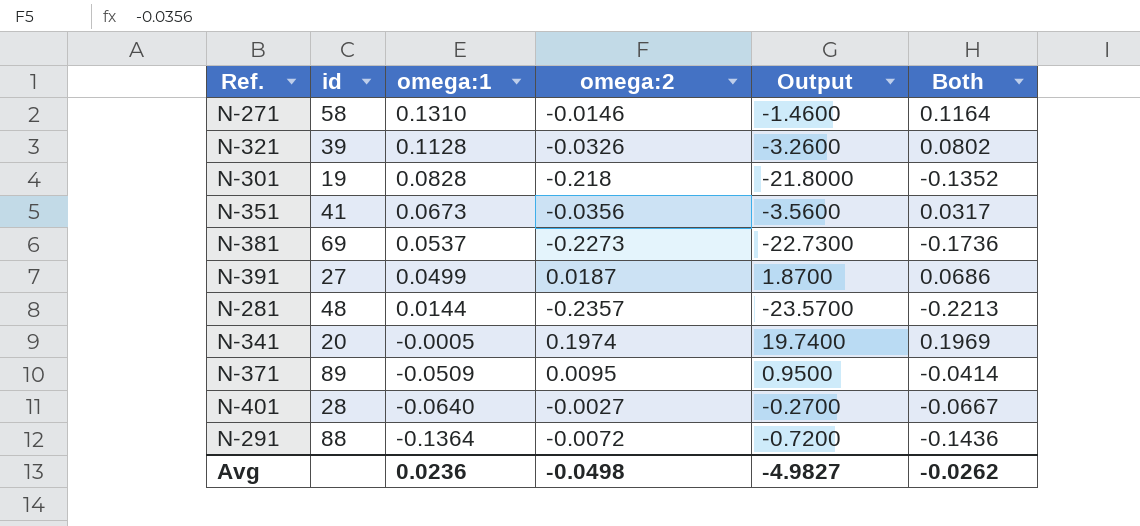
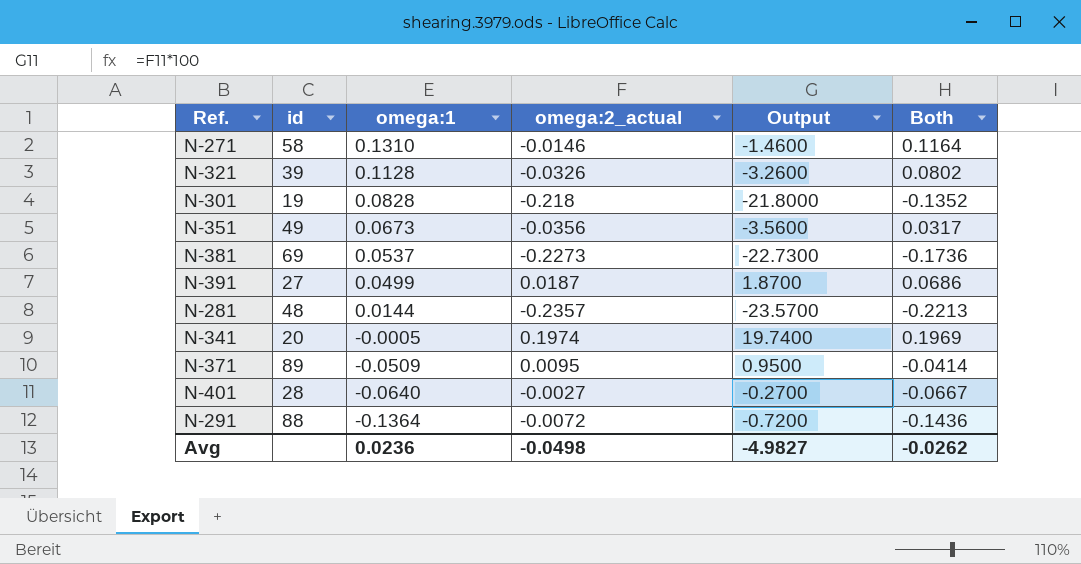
column name: omega:2 -> omega:2_actual
N-351 | id: 41 -> 49

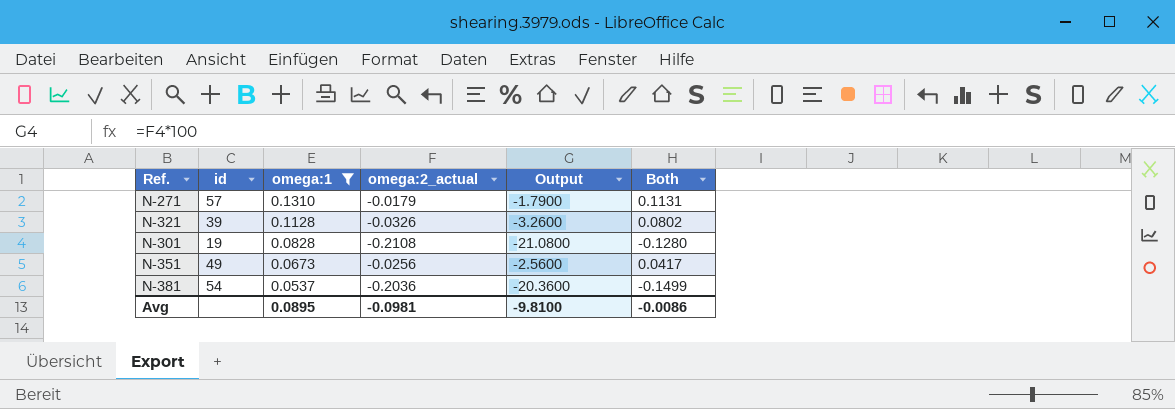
filter: none -> omega:1 >= 0.0537
N-271 | id: 58 -> 57
N-271 | omega:2_actual: -0.0146 -> -0.0179
N-271 | Output: -1.4600 -> -1.7900
N-271 | Both: 0.1164 -> 0.1131
N-301 | omega:2_actual: -0.218 -> -0.2108
N-301 | Output: -21.8000 -> -21.0800
N-301 | Both: -0.1352 -> -0.1280
N-351 | omega:2_actual: -0.0356 -> -0.0256
N-351 | Output: -3.5600 -> -2.5600
N-351 | Both: 0.0317 -> 0.0417
N-381 | id: 69 -> 54
N-381 | omega:2_actual: -0.2273 -> -0.2036
N-381 | Output: -22.7300 -> -20.3600
N-381 | Both: -0.1736 -> -0.1499
Avg | omega:1: 0.0236 -> 0.0895
Avg | omega:2_actual: -0.0498 -> -0.0981
Avg | Output: -4.9827 -> -9.8100
Avg | Both: -0.0262 -> -0.0086

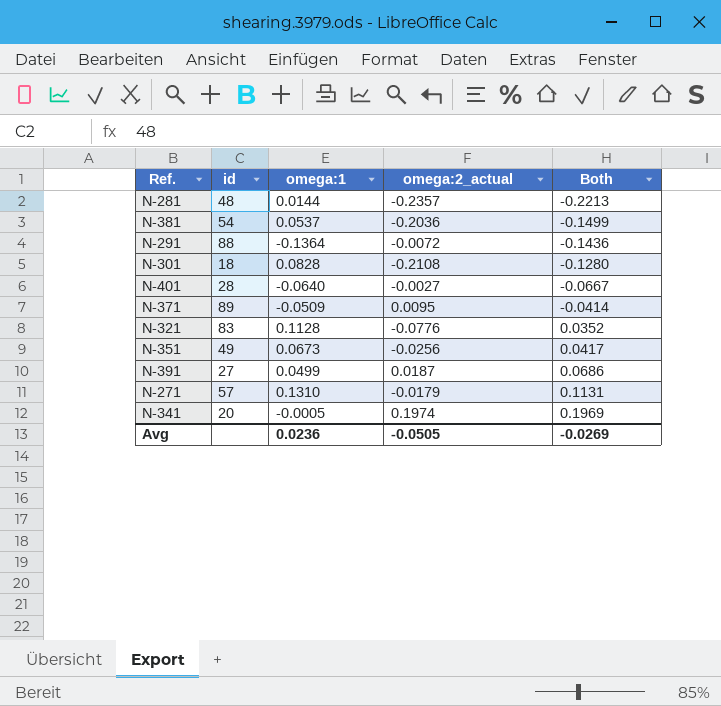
filter: omega:1 >= 0.0537 -> none
row order: omega:1 descending -> Both ascending
column Output | formula: [omega:2_actual] * 100 -> none
N-301 | id: 19 -> 18
N-321 | id: 39 -> 83
N-321 | omega:2_actual: -0.0326 -> -0.0776
N-321 | Both: 0.0802 -> 0.0352
Avg | omega:1: 0.0895 -> 0.0236
Avg | omega:2_actual: -0.0981 -> -0.0505
Avg | Both: -0.0086 -> -0.0269

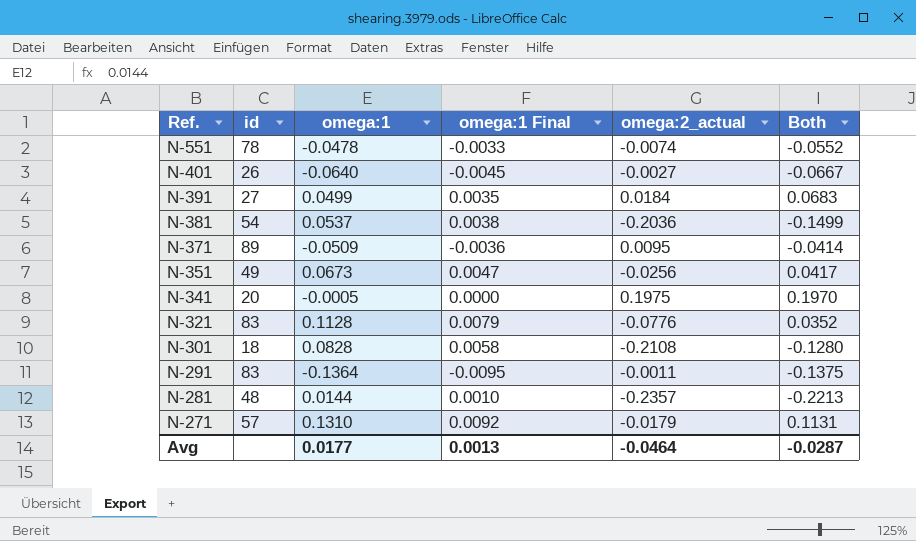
row order: Both ascending -> Ref. descending
column omega:1 Final | formula: none -> [omega:1] * 0.07
row N-551: none -> 78 | -0.0478 | -0.0033 | -0.0074 | -0.0552
N-401 | id: 28 -> 26
N-391 | omega:2_actual: 0.0187 -> 0.0184
N-391 | Both: 0.0686 -> 0.0683
N-341 | omega:2_actual: 0.1974 -> 0.1975
N-341 | Both: 0.1969 -> 0.1970
N-291 | id: 88 -> 83
N-291 | omega:2_actual: -0.0072 -> -0.0011
N-291 | Both: -0.1436 -> -0.1375
Avg | omega:1: 0.0236 -> 0.0177
Avg | omega:2_actual: -0.0505 -> -0.0464
Avg | Both: -0.0269 -> -0.0287

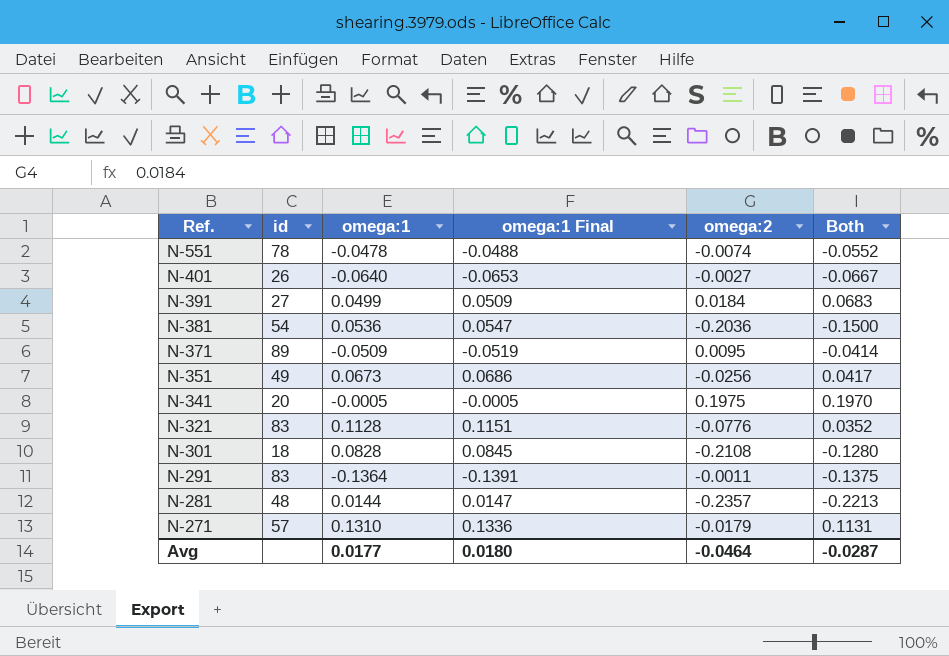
column omega:1 Final | formula: [omega:1] * 0.07 -> [omega:1] * 1.02
column name: omega:2_actual -> omega:2
N-381 | omega:1: 0.0537 -> 0.0536
N-381 | Both: -0.1499 -> -0.1500
Avg | omega:1 Final: 0.0013 -> 0.0180

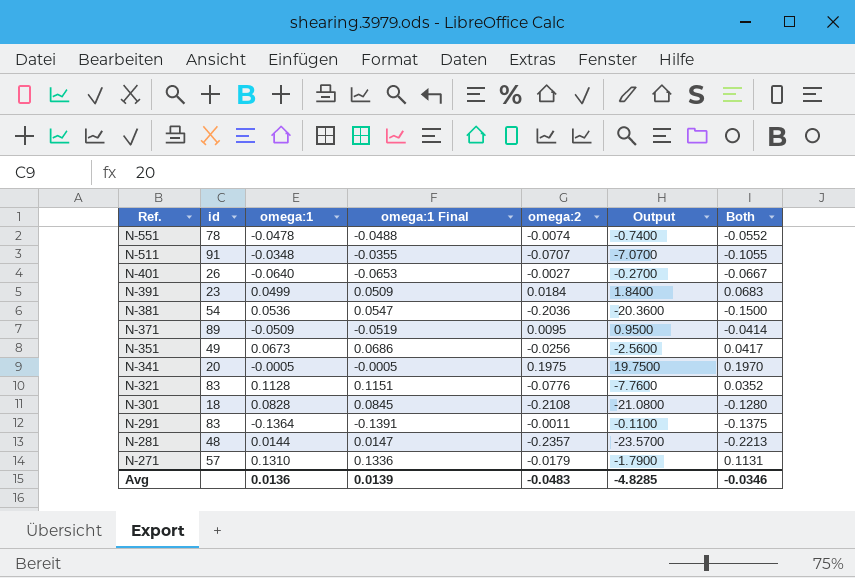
column Output | formula: none -> [omega:2] * 100
row N-511: none -> 91 | -0.0348 | -0.0355 | -0.0707 | -7.0700 | -0.1055
N-391 | id: 27 -> 23
Avg | omega:1: 0.0177 -> 0.0136
Avg | omega:1 Final: 0.0180 -> 0.0139
Avg | omega:2: -0.0464 -> -0.0483
Avg | Both: -0.0287 -> -0.0346

